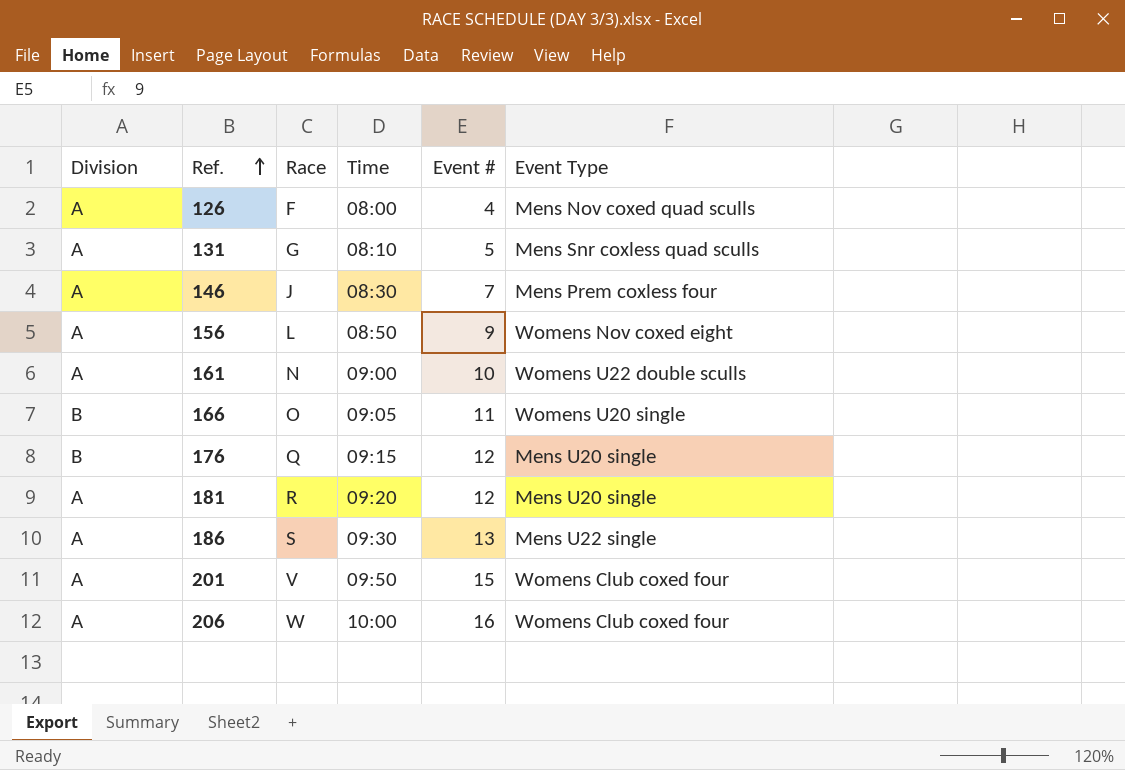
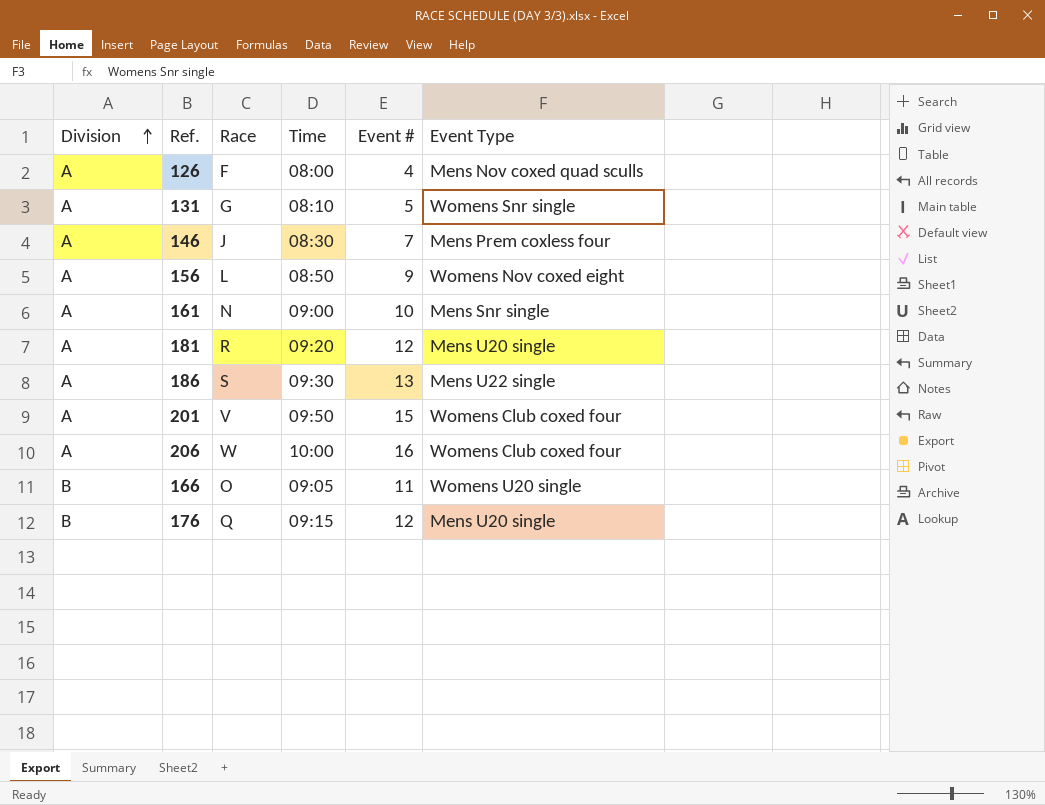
row order: Ref. ascending -> Division ascending
131 | Event Type: Mens Snr coxless quad sculls -> Womens Snr single
161 | Event Type: Womens U22 double sculls -> Mens Snr single

